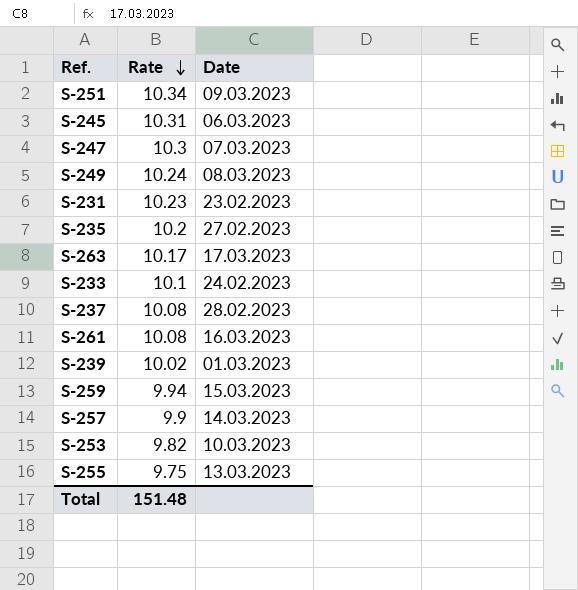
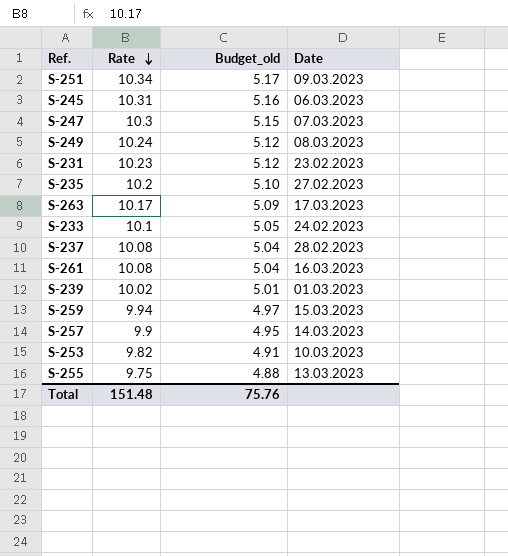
column Budget_old | formula: none -> [Rate] * 0.5

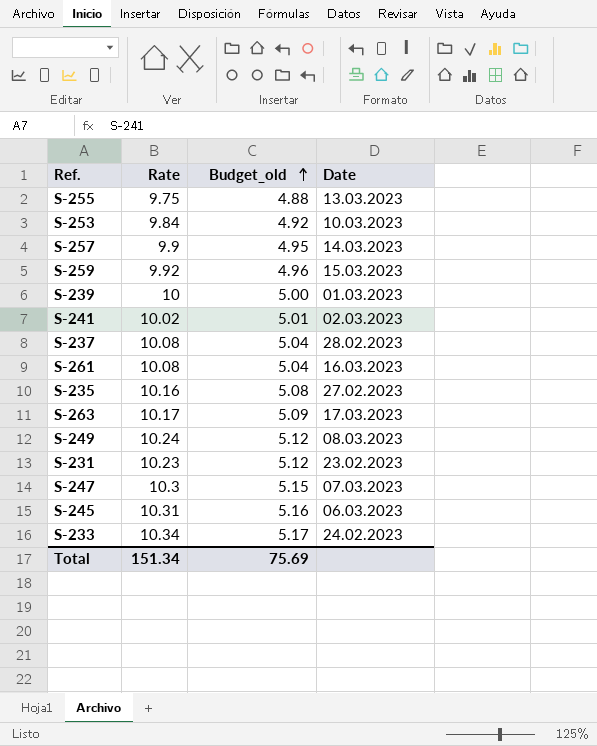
row order: Rate descending -> Budget_old ascending
row S-251: 10.34 | 5.17 | 09.03.2023 -> none
S-253 | Rate: 9.82 -> 9.84
S-253 | Budget_old: 4.91 -> 4.92
S-259 | Rate: 9.94 -> 9.92
S-259 | Budget_old: 4.97 -> 4.96
S-239 | Rate: 10.02 -> 10
S-239 | Budget_old: 5.01 -> 5.00
row S-241: none -> 10.02 | 5.01 | 02.03.2023
S-235 | Rate: 10.2 -> 10.16
S-235 | Budget_old: 5.10 -> 5.08
S-233 | Rate: 10.1 -> 10.34
S-233 | Budget_old: 5.05 -> 5.17
Total | Rate: 151.48 -> 151.34
Total | Budget_old: 75.76 -> 75.69

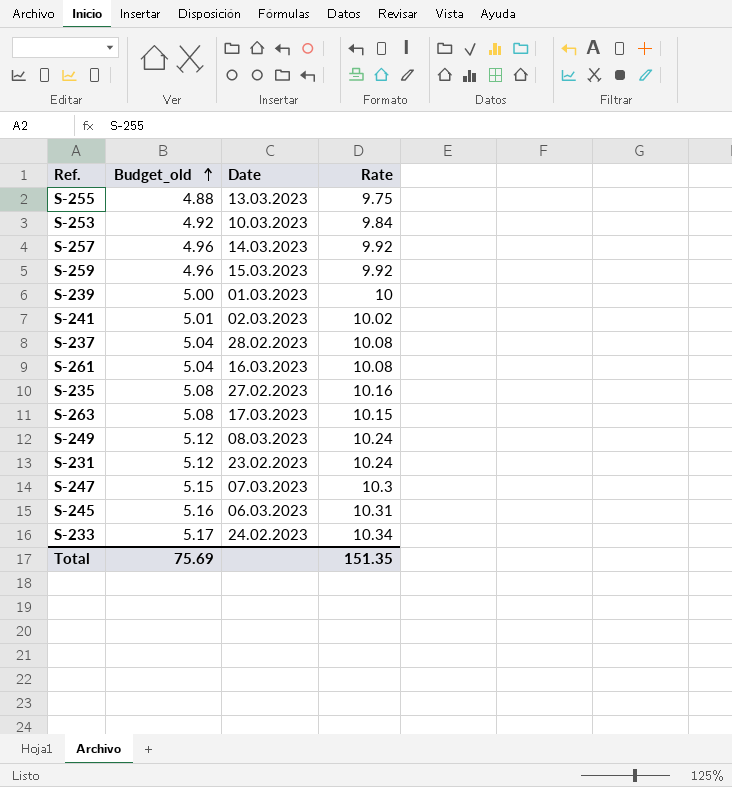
column Rate | position: 2 -> 4
S-257 | Budget_old: 4.95 -> 4.96
S-257 | Rate: 9.9 -> 9.92
S-263 | Budget_old: 5.09 -> 5.08
S-263 | Rate: 10.17 -> 10.15
S-231 | Rate: 10.23 -> 10.24
Total | Rate: 151.34 -> 151.35

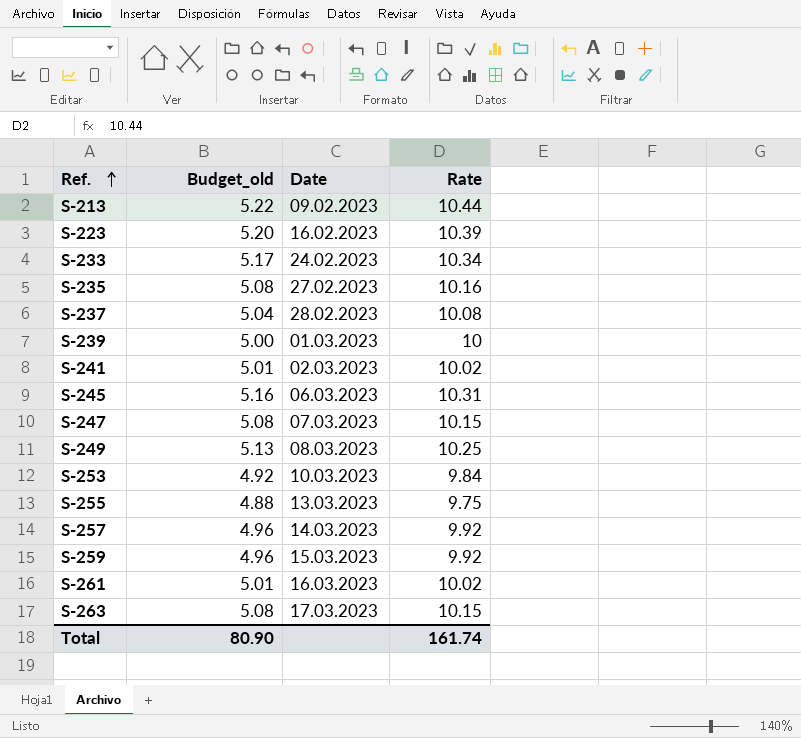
row order: Budget_old ascending -> Ref. ascending
row S-231: 5.12 | 23.02.2023 | 10.24 -> none
row S-213: none -> 5.22 | 09.02.2023 | 10.44
row S-223: none -> 5.20 | 16.02.2023 | 10.39
S-247 | Budget_old: 5.15 -> 5.08
S-247 | Rate: 10.3 -> 10.15
S-249 | Budget_old: 5.12 -> 5.13
S-249 | Rate: 10.24 -> 10.25
S-261 | Budget_old: 5.04 -> 5.01
S-261 | Rate: 10.08 -> 10.02
Total | Budget_old: 75.69 -> 80.90
Total | Rate: 151.35 -> 161.74

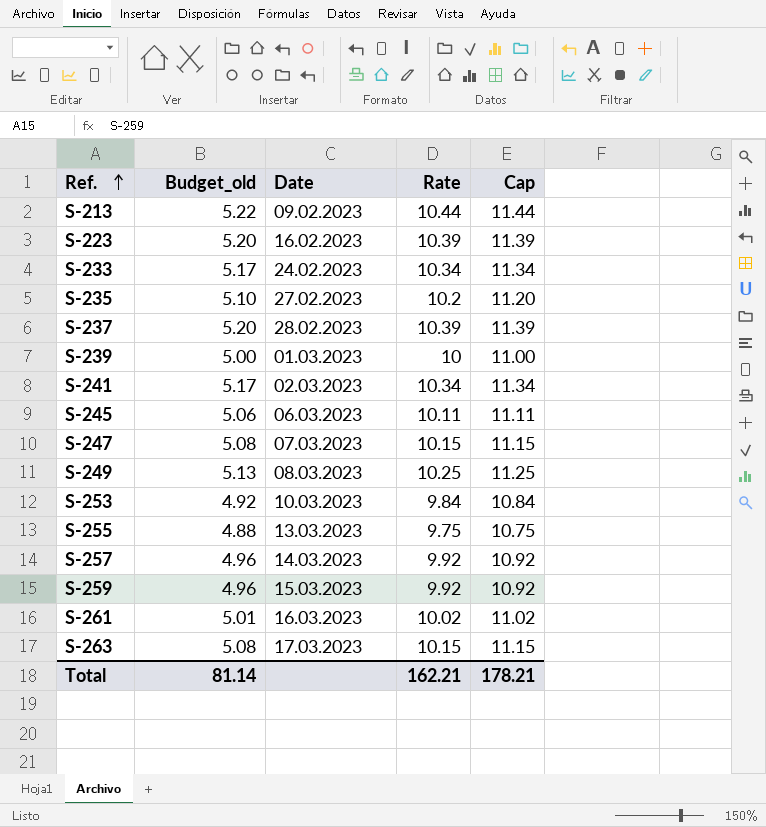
column Cap | formula: none -> [Rate] + 1
S-235 | Budget_old: 5.08 -> 5.10
S-235 | Rate: 10.16 -> 10.2
S-237 | Budget_old: 5.04 -> 5.20
S-237 | Rate: 10.08 -> 10.39
S-241 | Budget_old: 5.01 -> 5.17
S-241 | Rate: 10.02 -> 10.34
S-245 | Budget_old: 5.16 -> 5.06
S-245 | Rate: 10.31 -> 10.11
Total | Budget_old: 80.90 -> 81.14
Total | Rate: 161.74 -> 162.21

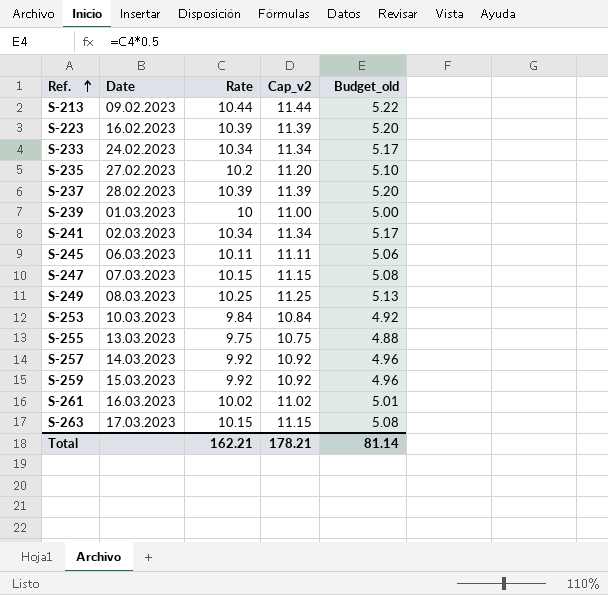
column name: Cap -> Cap_v2
column Budget_old | position: 2 -> 5

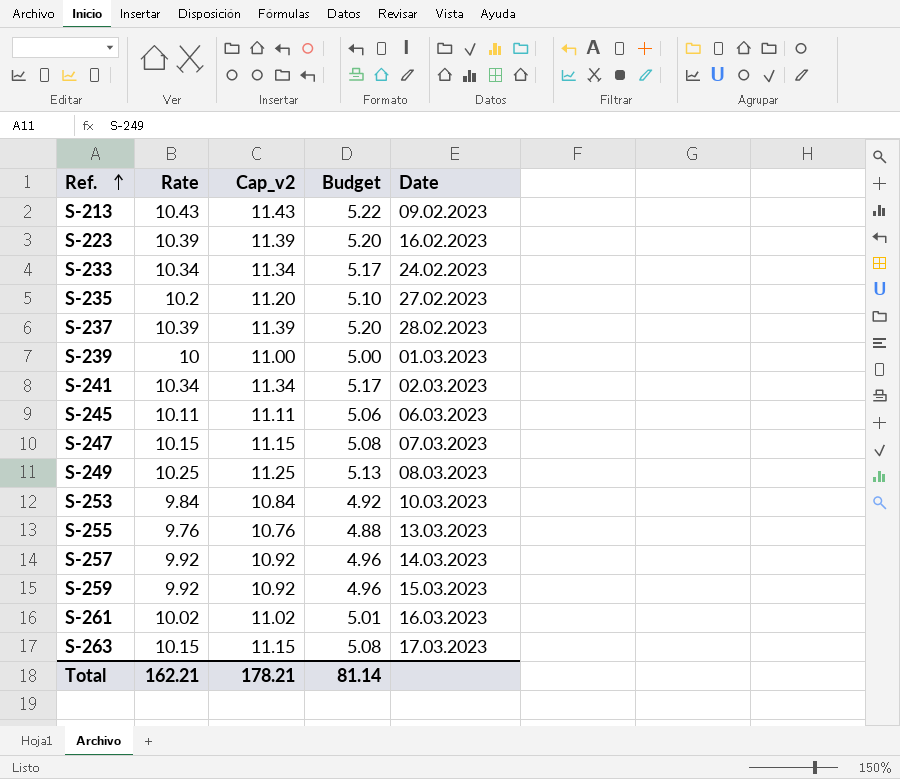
column name: Budget_old -> Budget
column Date | position: 2 -> 5
S-213 | Rate: 10.44 -> 10.43
S-213 | Cap_v2: 11.44 -> 11.43
S-255 | Rate: 9.75 -> 9.76
S-255 | Cap_v2: 10.75 -> 10.76

